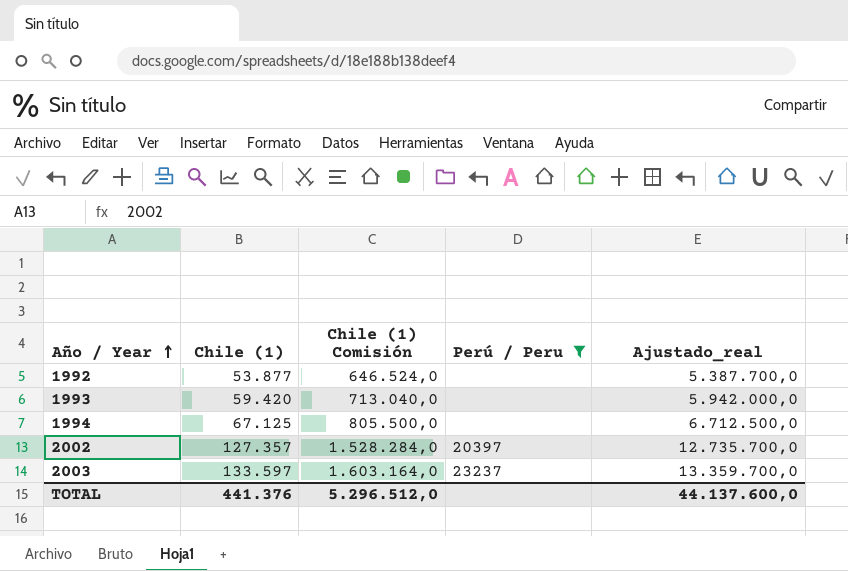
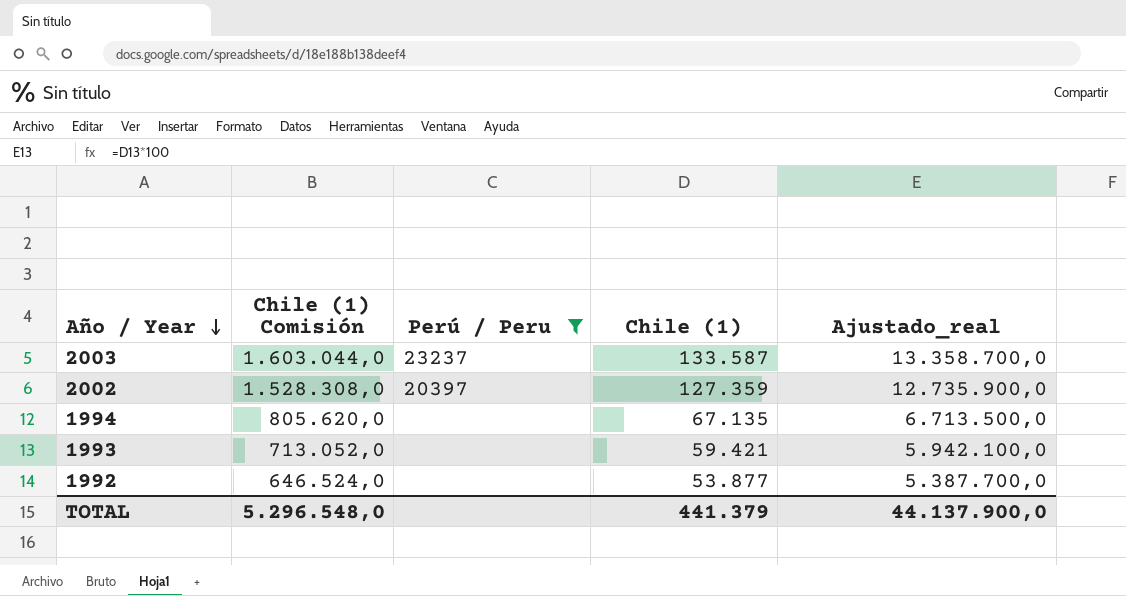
row order: Año / Year ascending -> Año / Year descending
column Chile (1) | position: 2 -> 4
2003 | Chile (1) Comisión: 1.603.164,0 -> 1.603.044,0
2003 | Chile (1): 133.597 -> 133.587
2003 | Ajustado_real: 13.359.700,0 -> 13.358.700,0
2002 | Chile (1) Comisión: 1.528.284,0 -> 1.528.308,0
2002 | Chile (1): 127.357 -> 127.359
2002 | Ajustado_real: 12.735.700,0 -> 12.735.900,0
1994 | Chile (1) Comisión: 805.500,0 -> 805.620,0
1994 | Chile (1): 67.125 -> 67.135
1994 | Ajustado_real: 6.712.500,0 -> 6.713.500,0
1993 | Chile (1) Comisión: 713.040,0 -> 713.052,0
1993 | Chile (1): 59.420 -> 59.421
1993 | Ajustado_real: 5.942.000,0 -> 5.942.100,0
TOTAL | Chile (1) Comisión: 5.296.512,0 -> 5.296.548,0
TOTAL | Chile (1): 441.376 -> 441.379
TOTAL | Ajustado_real: 44.137.600,0 -> 44.137.900,0

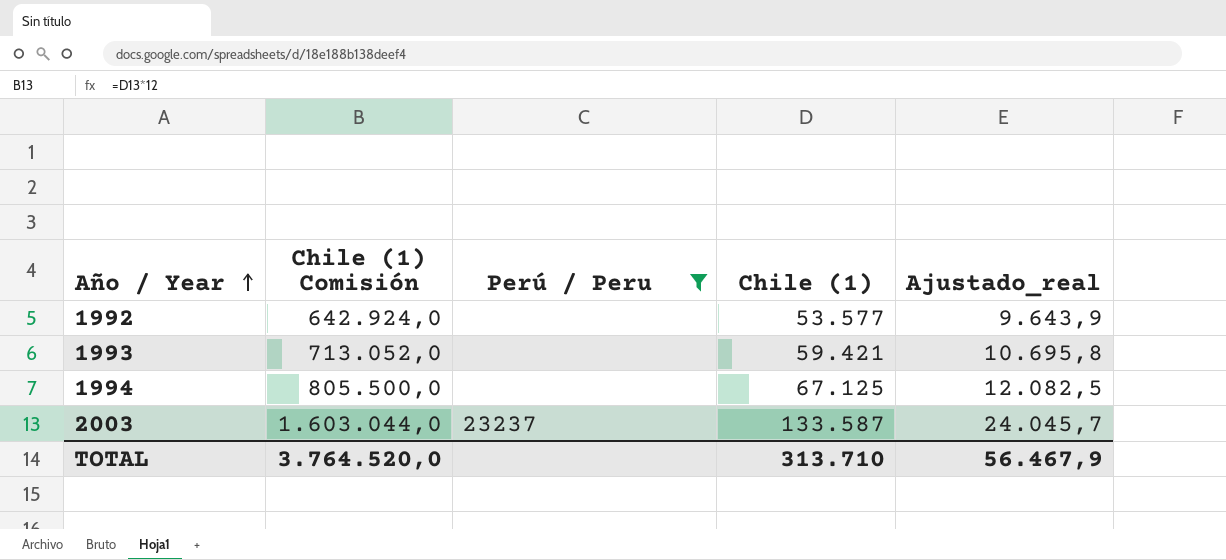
row order: Año / Year descending -> Año / Year ascending
column Ajustado_real | formula: [Chile (1)] * 100 -> [Chile (1)] * 0,18
row 2002: 1.528.308,0 | 20397 | 127.359 | 12.735.900,0 -> none
1992 | Chile (1) Comisión: 646.524,0 -> 642.924,0
1992 | Chile (1): 53.877 -> 53.577
1994 | Chile (1) Comisión: 805.620,0 -> 805.500,0
1994 | Chile (1): 67.135 -> 67.125
TOTAL | Chile (1) Comisión: 5.296.548,0 -> 3.764.520,0
TOTAL | Chile (1): 441.379 -> 313.710
TOTAL | Ajustado_real: 44.137.900,0 -> 56.467,9

